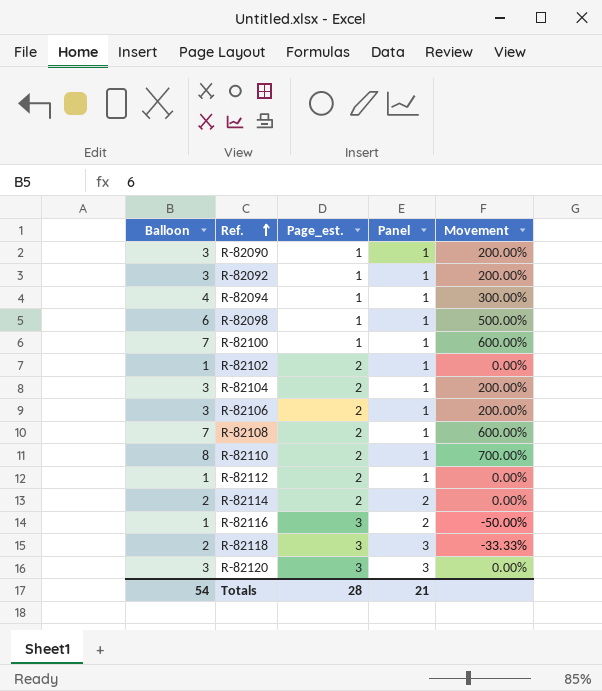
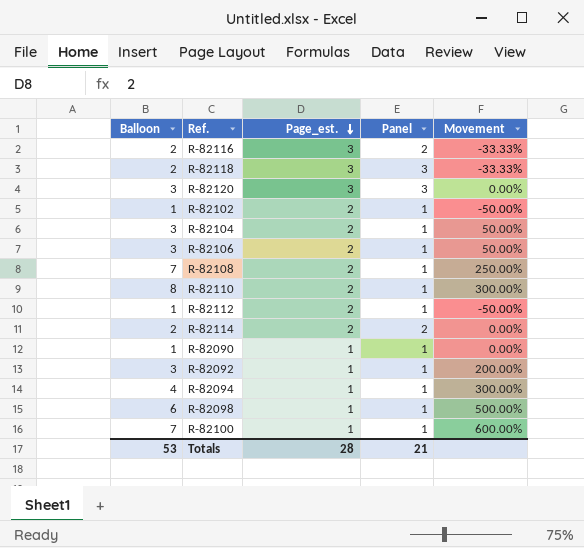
row order: Ref. ascending -> Page_est. descending
column Movement | formula: ([Balloon] - [Panel]) / [Panel] -> ([Balloon] - [Page_est.]) / [Page_est.]
R-82116 | Balloon: 1 -> 2
R-82090 | Balloon: 3 -> 1
Totals | Balloon: 54 -> 53

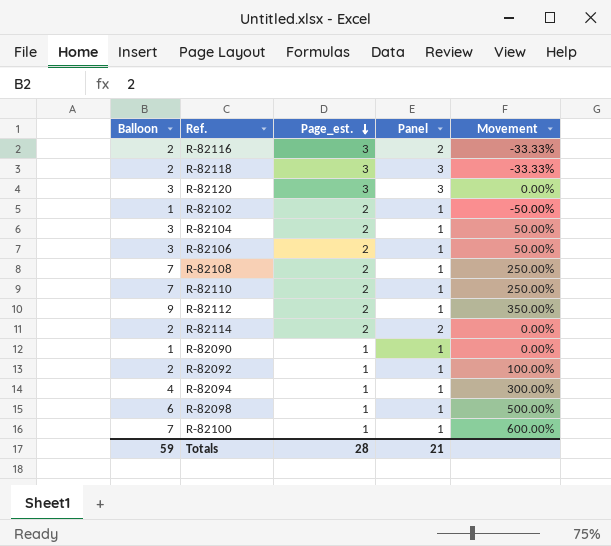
R-82110 | Balloon: 8 -> 7
R-82110 | Movement: 300.00% -> 250.00%
R-82112 | Balloon: 1 -> 9
R-82112 | Movement: -50.00% -> 350.00%
R-82092 | Balloon: 3 -> 2
R-82092 | Movement: 200.00% -> 100.00%
Totals | Balloon: 53 -> 59

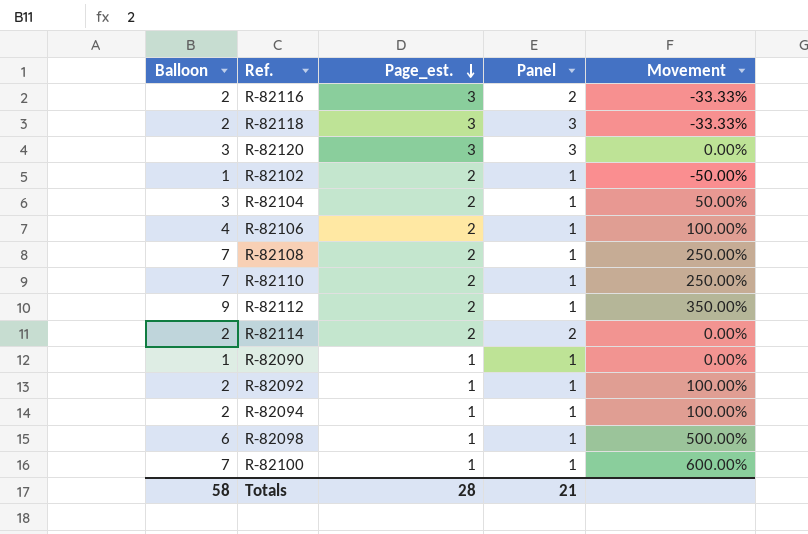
R-82106 | Balloon: 3 -> 4
R-82106 | Movement: 50.00% -> 100.00%
R-82094 | Balloon: 4 -> 2
R-82094 | Movement: 300.00% -> 100.00%
Totals | Balloon: 59 -> 58

